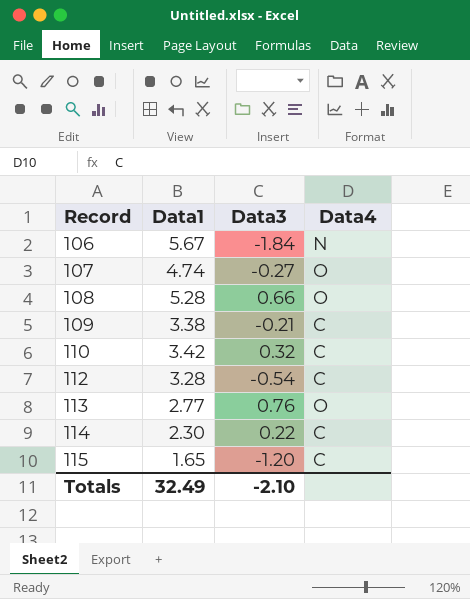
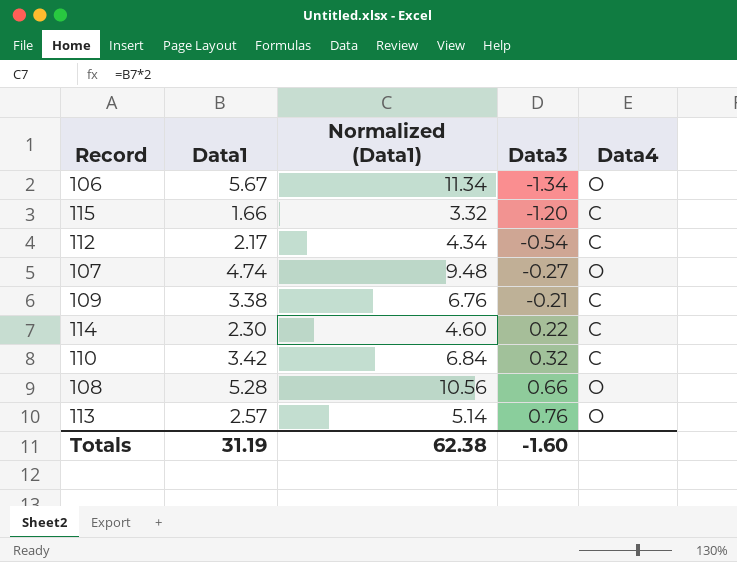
row order: Record ascending -> Data3 ascending
column Normalized (Data1) | formula: none -> [Data1] * 2
106 | Data3: -1.84 -> -1.34
106 | Data4: N -> O
115 | Data1: 1.65 -> 1.66
112 | Data1: 3.28 -> 2.17
113 | Data1: 2.77 -> 2.57
Totals | Data1: 32.49 -> 31.19
Totals | Data3: -2.10 -> -1.60

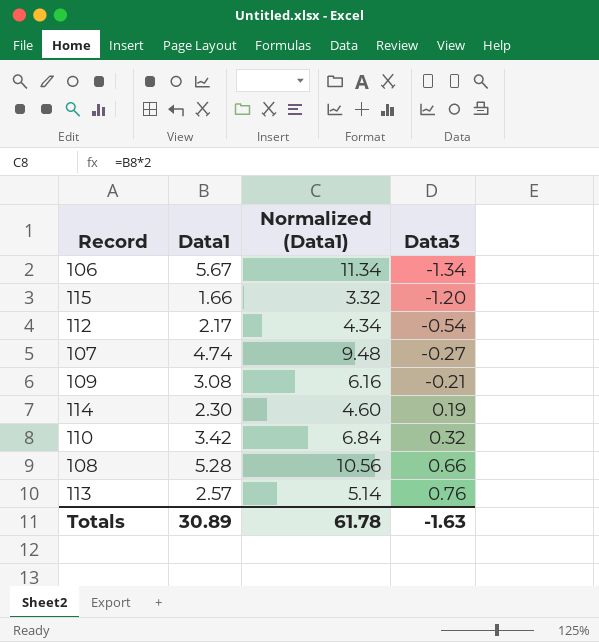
column Data4 | position: 5 -> none
109 | Data1: 3.38 -> 3.08
109 | Normalized (Data1): 6.76 -> 6.16
114 | Data3: 0.22 -> 0.19
Totals | Data1: 31.19 -> 30.89
Totals | Normalized (Data1): 62.38 -> 61.78
Totals | Data3: -1.60 -> -1.63

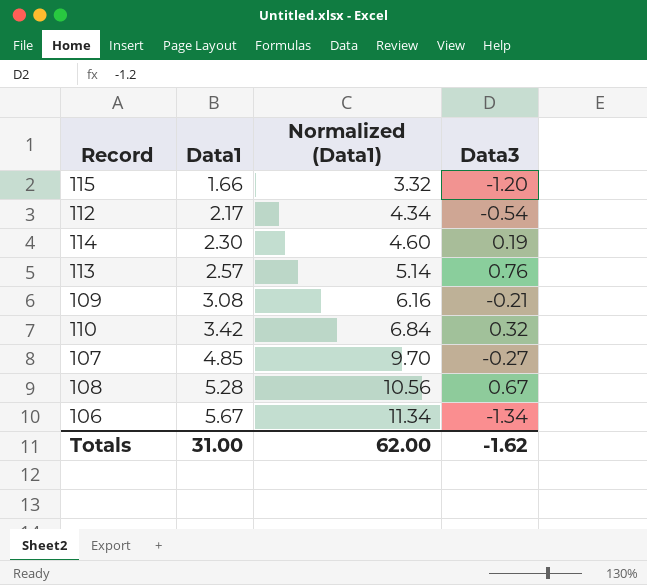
row order: Data3 ascending -> Data1 ascending
107 | Data1: 4.74 -> 4.85
107 | Normalized (Data1): 9.48 -> 9.70
108 | Data3: 0.66 -> 0.67
Totals | Data1: 30.89 -> 31.00
Totals | Normalized (Data1): 61.78 -> 62.00
Totals | Data3: -1.63 -> -1.62

